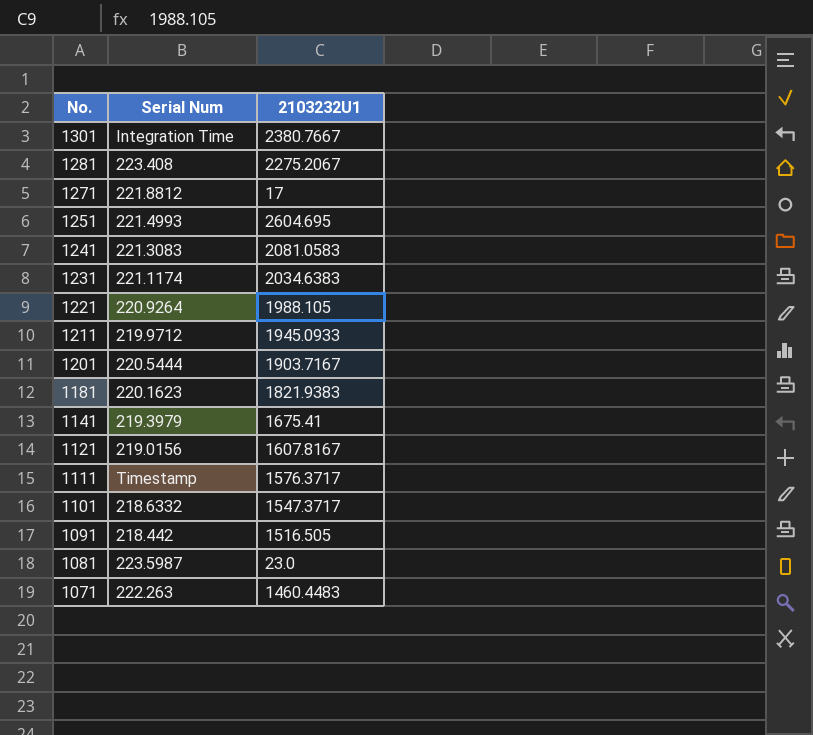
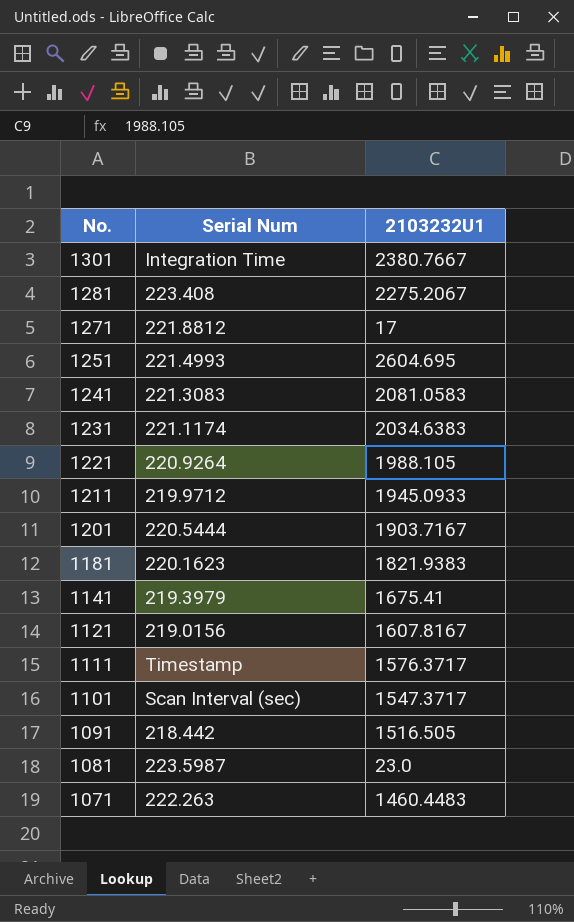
1101 | Serial Num: 218.6332 -> Scan Interval (sec)

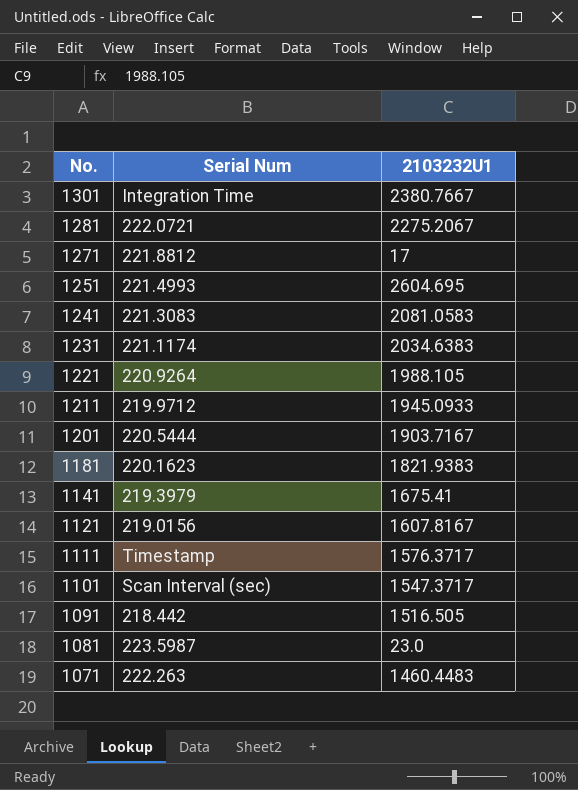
1281 | Serial Num: 223.408 -> 222.0721

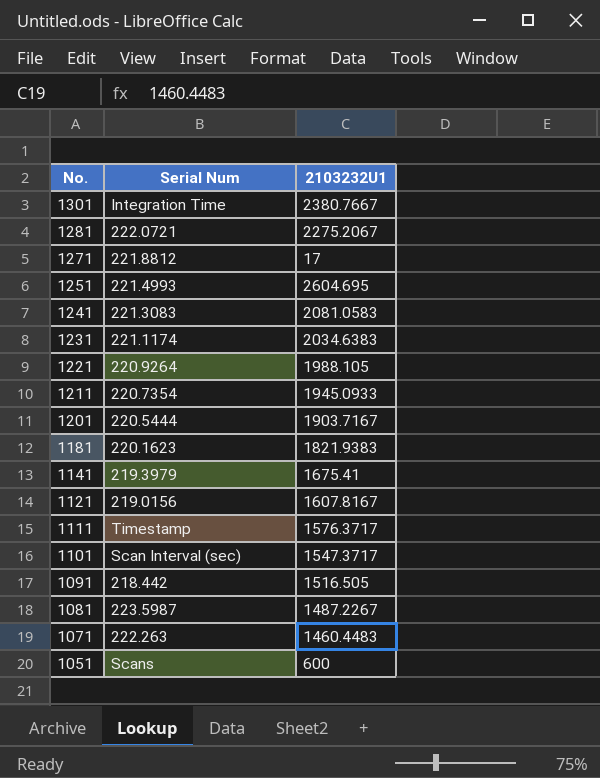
1211 | Serial Num: 219.9712 -> 220.7354
1081 | 2103232U1: 23.0 -> 1487.2267
row 1051: none -> Scans | 600

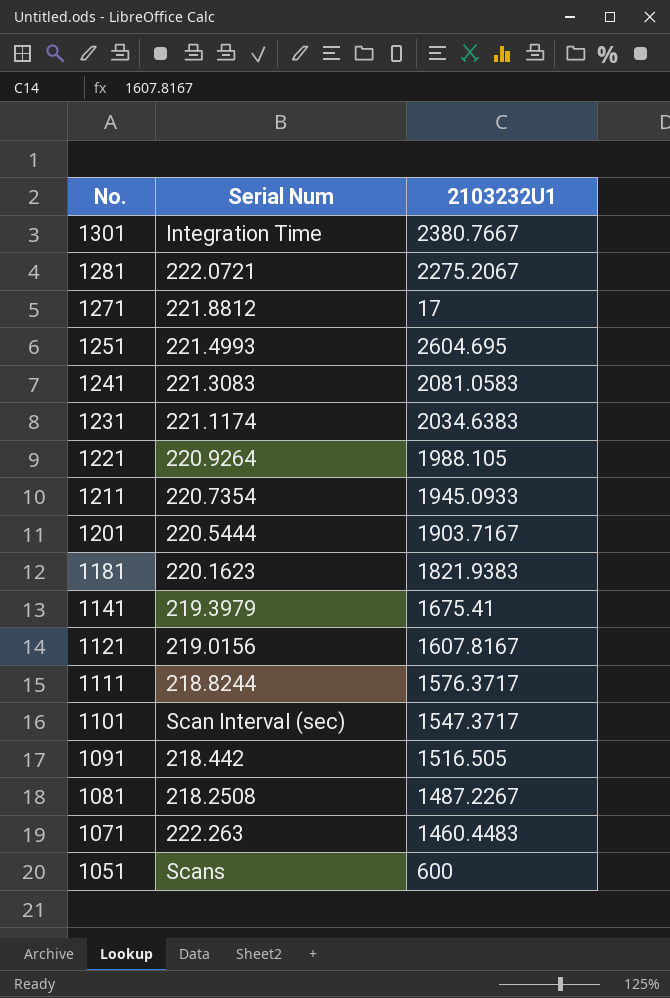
1111 | Serial Num: Timestamp -> 218.8244
1081 | Serial Num: 223.5987 -> 218.2508

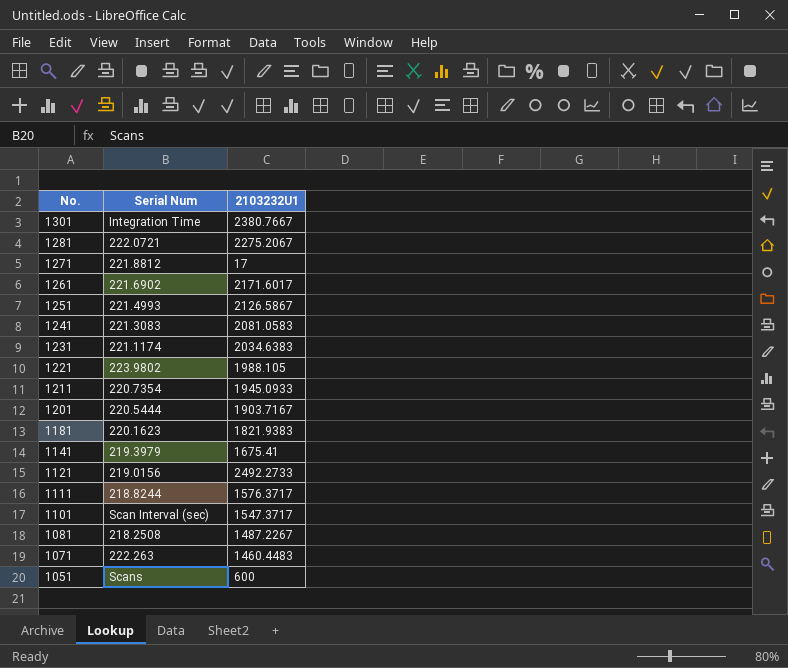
row 1091: 218.442 | 1516.505 -> none
row 1261: none -> 221.6902 | 2171.6017
1251 | 2103232U1: 2604.695 -> 2126.5867
1221 | Serial Num: 220.9264 -> 223.9802
1121 | 2103232U1: 1607.8167 -> 2492.2733

